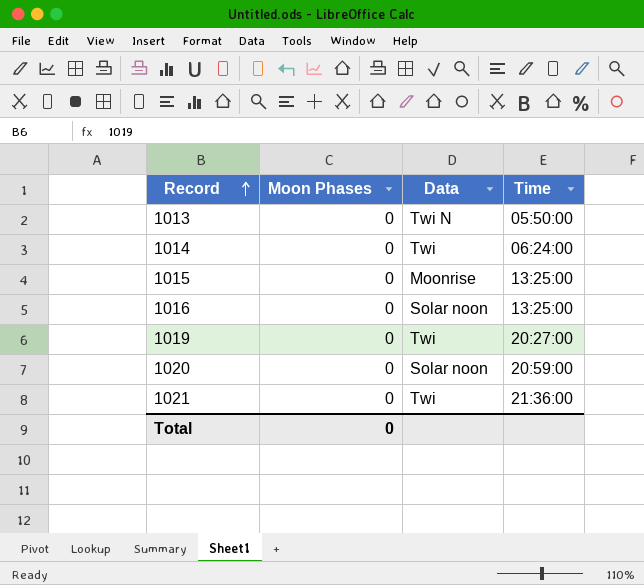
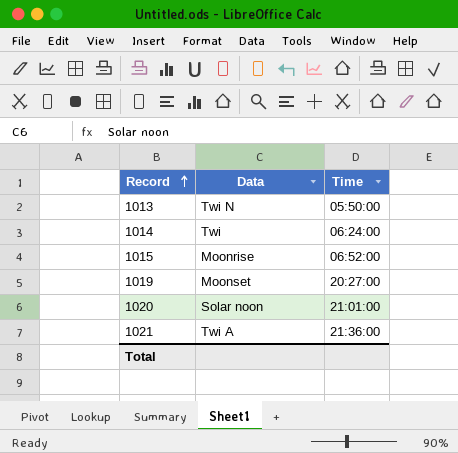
column Moon Phases | position: 2 -> none
row 1016: 0 | Solar noon | 13:25:00 -> none
1015 | Time: 13:25:00 -> 06:52:00
1019 | Data: Twi -> Moonset
1020 | Time: 20:59:00 -> 21:01:00
1021 | Data: Twi -> Twi A

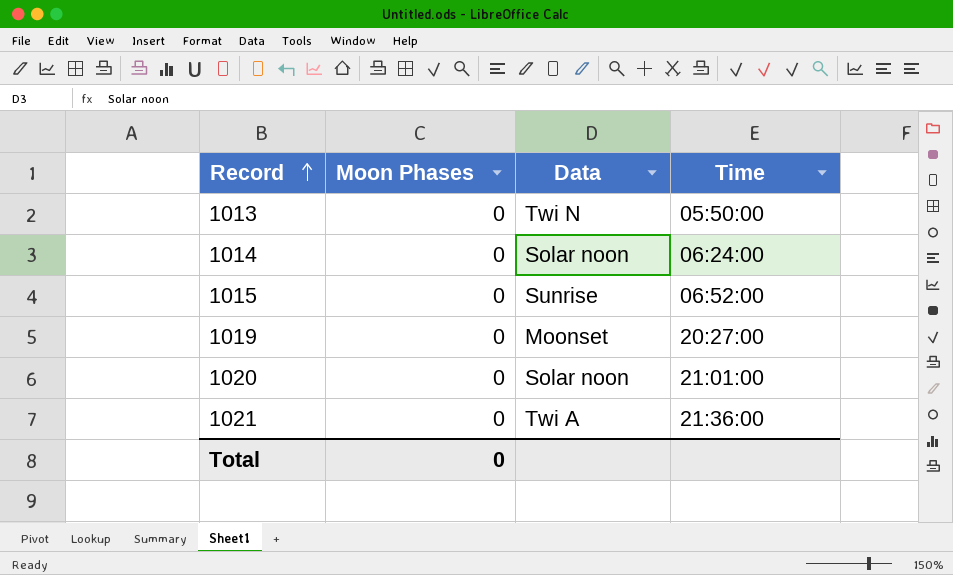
column Moon Phases | position: none -> 2
1014 | Data: Twi -> Solar noon
1015 | Data: Moonrise -> Sunrise

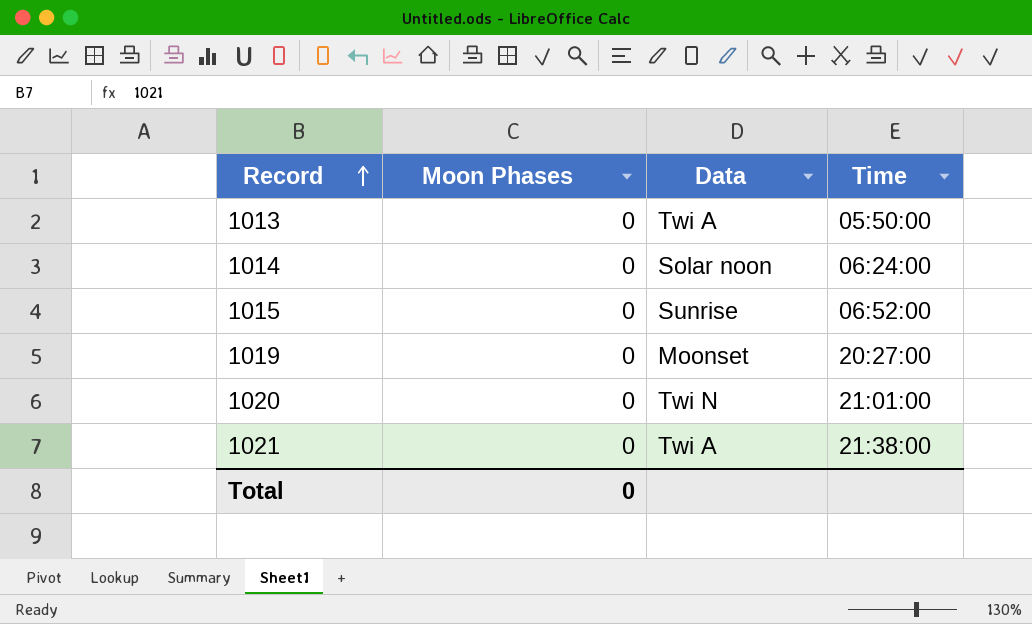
1013 | Data: Twi N -> Twi A
1020 | Data: Solar noon -> Twi N
1021 | Time: 21:36:00 -> 21:38:00

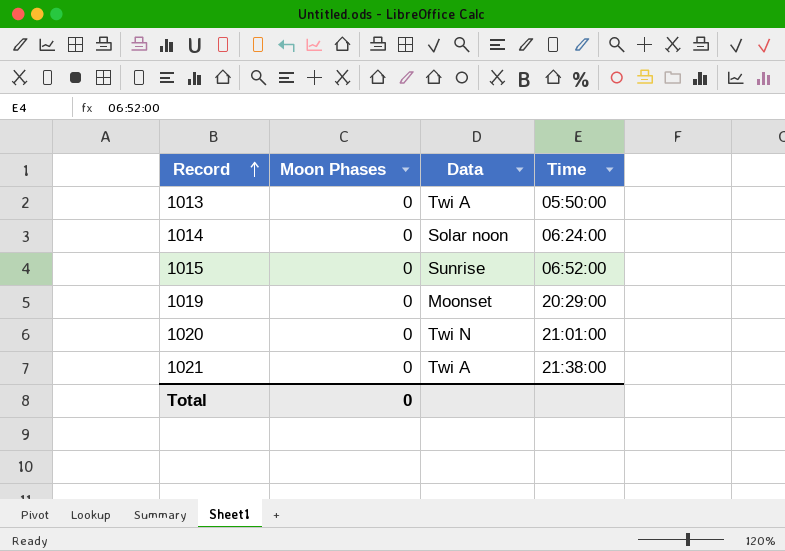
1019 | Time: 20:27:00 -> 20:29:00

